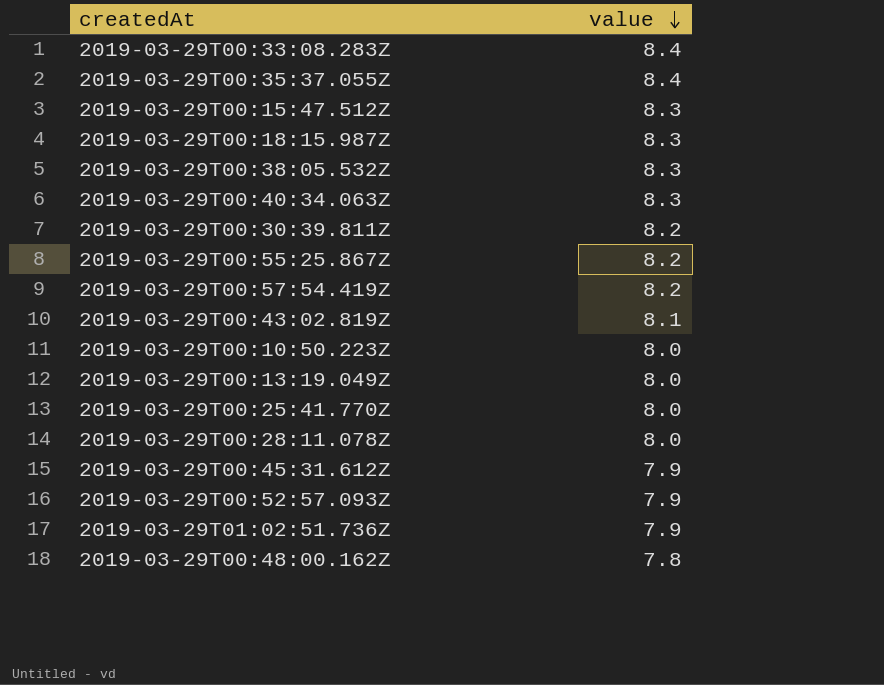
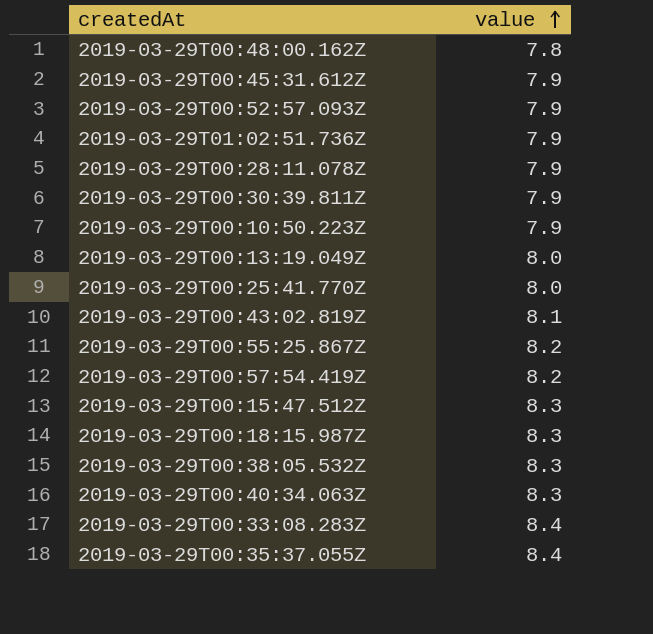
row order: value descending -> value ascending
2019-03-29T00:28:11.078Z | value: 8.0 -> 7.9
2019-03-29T00:30:39.811Z | value: 8.2 -> 7.9
2019-03-29T00:10:50.223Z | value: 8.0 -> 7.9

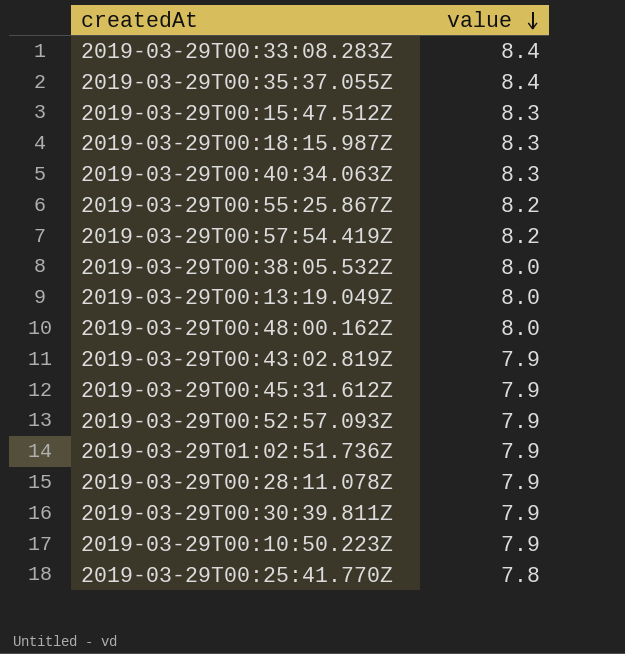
row order: value ascending -> value descending
2019-03-29T00:38:05.532Z | value: 8.3 -> 8.0
2019-03-29T00:48:00.162Z | value: 7.8 -> 8.0
2019-03-29T00:43:02.819Z | value: 8.1 -> 7.9
2019-03-29T00:25:41.770Z | value: 8.0 -> 7.8

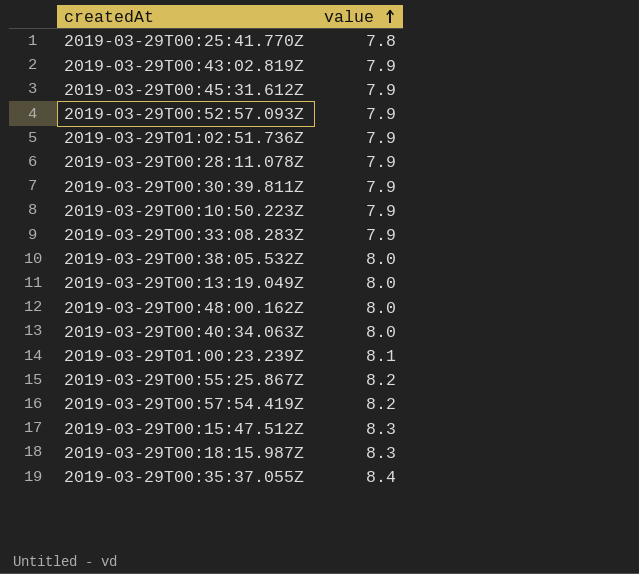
row order: value descending -> value ascending
2019-03-29T00:33:08.283Z | value: 8.4 -> 7.9
2019-03-29T00:40:34.063Z | value: 8.3 -> 8.0
row 2019-03-29T01:00:23.239Z: none -> 8.1

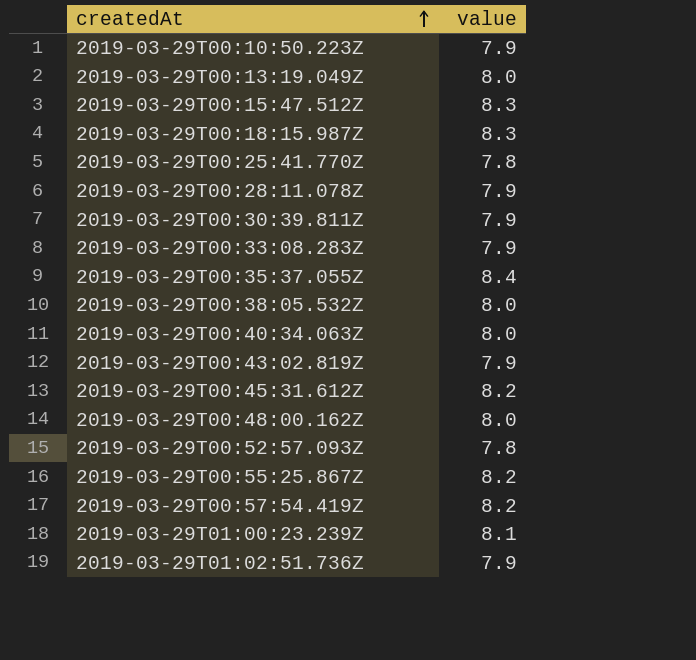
row order: value ascending -> createdAt ascending
2019-03-29T00:45:31.612Z | value: 7.9 -> 8.2
2019-03-29T00:52:57.093Z | value: 7.9 -> 7.8

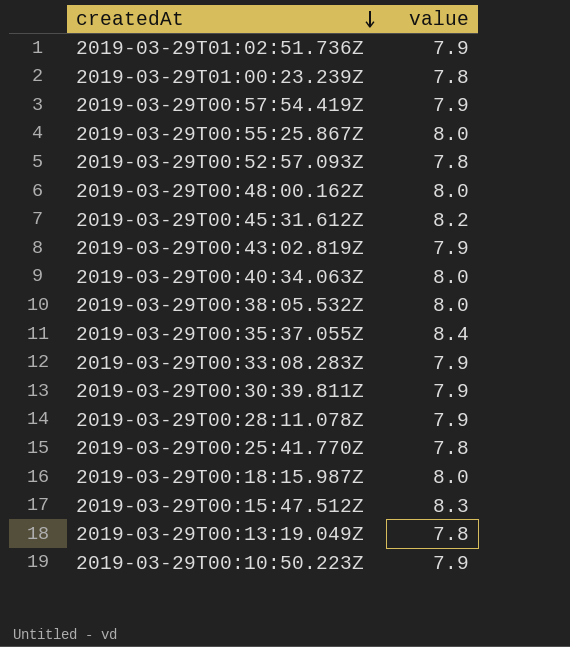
row order: createdAt ascending -> createdAt descending
2019-03-29T01:00:23.239Z | value: 8.1 -> 7.8
2019-03-29T00:57:54.419Z | value: 8.2 -> 7.9
2019-03-29T00:55:25.867Z | value: 8.2 -> 8.0
2019-03-29T00:18:15.987Z | value: 8.3 -> 8.0
2019-03-29T00:13:19.049Z | value: 8.0 -> 7.8

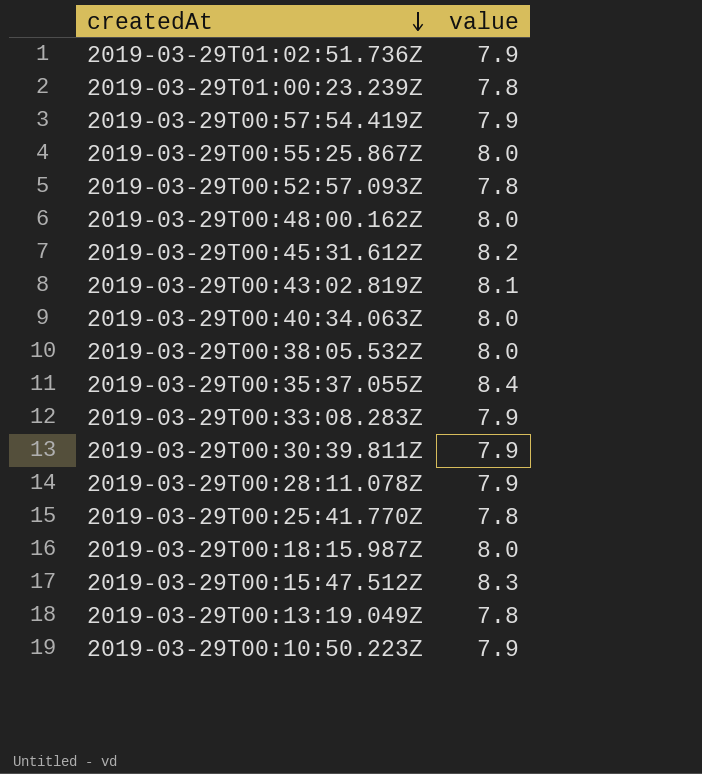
2019-03-29T00:43:02.819Z | value: 7.9 -> 8.1

